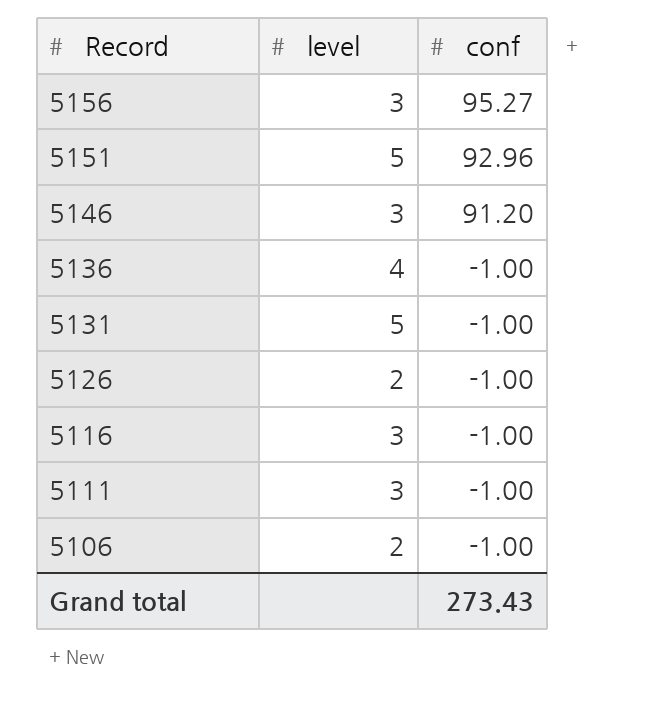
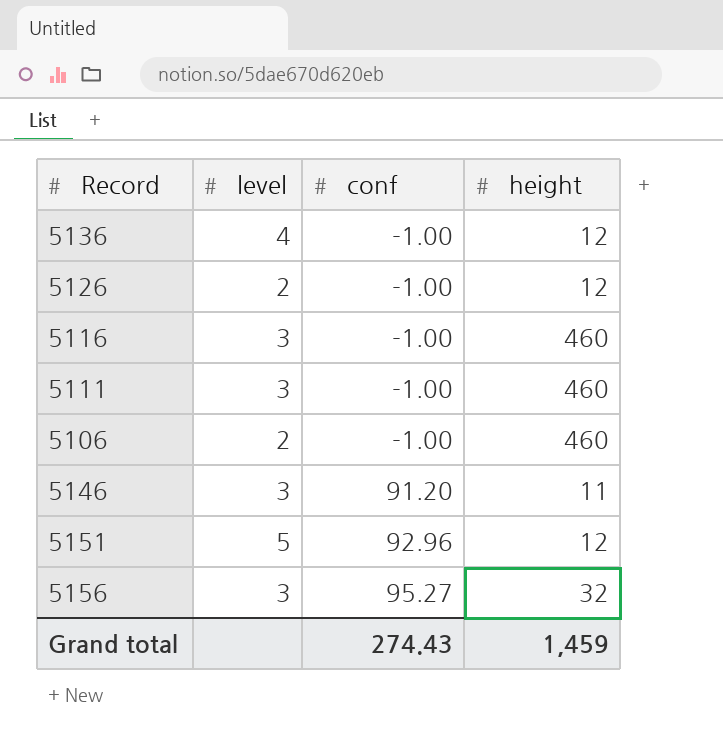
row order: Record descending -> conf ascending
column height | position: none -> 4
row 5131: 5 | -1.00 -> none
Grand total | conf: 273.43 -> 274.43

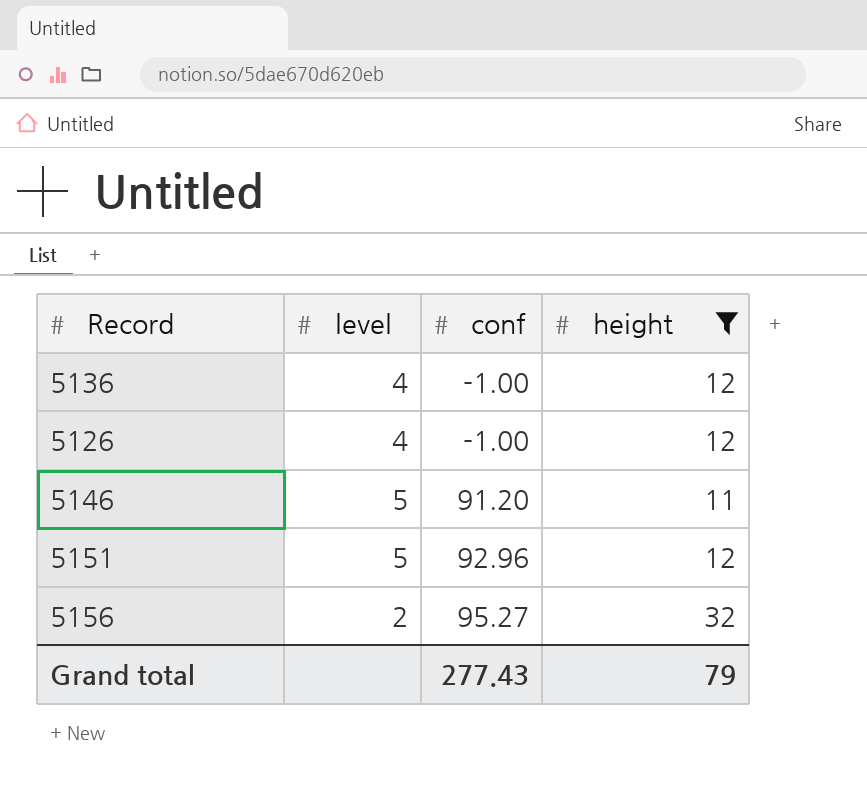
filter: none -> height != 460
5126 | level: 2 -> 4
5146 | level: 3 -> 5
5156 | level: 3 -> 2
Grand total | conf: 274.43 -> 277.43
Grand total | height: 1,459 -> 79

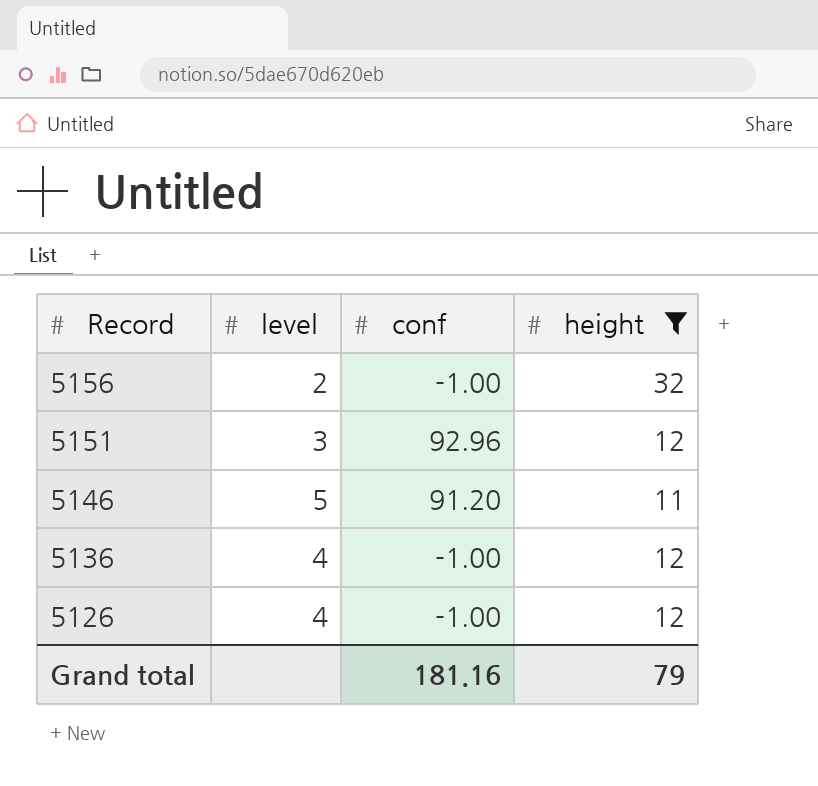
row order: conf ascending -> Record descending
5156 | conf: 95.27 -> -1.00
5151 | level: 5 -> 3
Grand total | conf: 277.43 -> 181.16

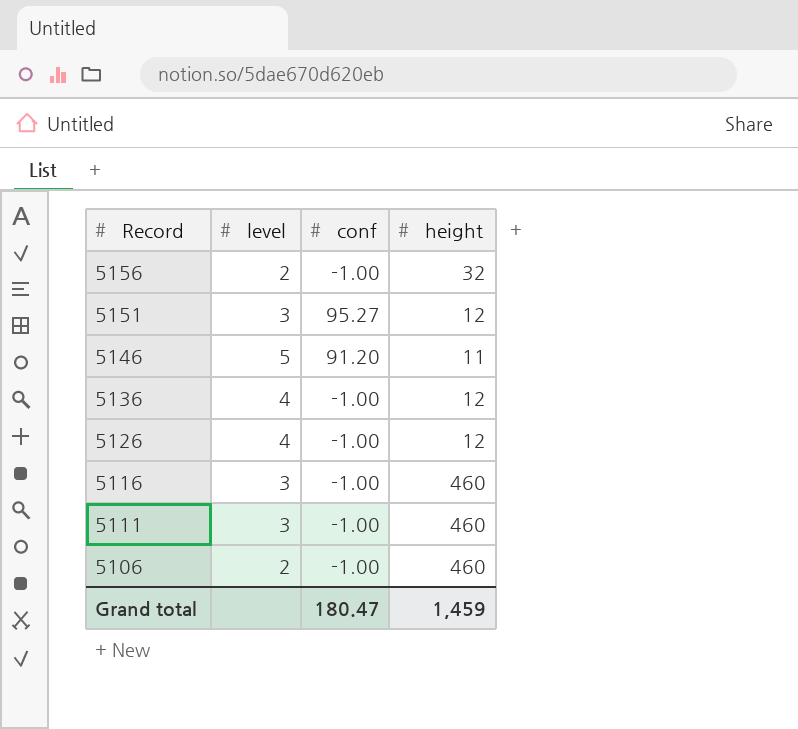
filter: height != 460 -> none
5151 | conf: 92.96 -> 95.27
Grand total | conf: 181.16 -> 180.47
Grand total | height: 79 -> 1,459

